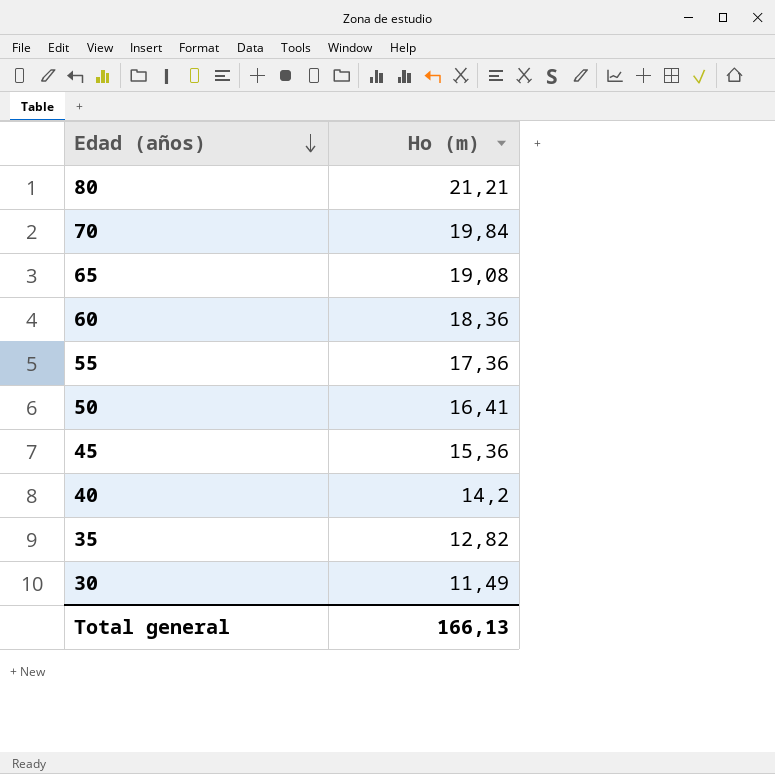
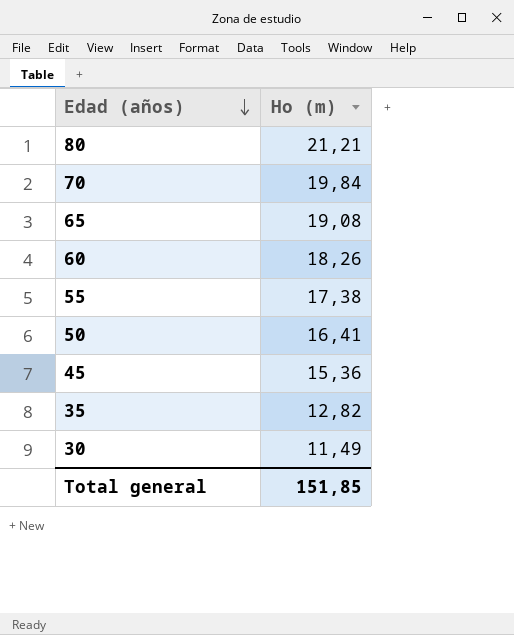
row 40: 14,2 -> none
60 | Ho (m): 18,36 -> 18,26
55 | Ho (m): 17,36 -> 17,38
Total general | Ho (m): 166,13 -> 151,85

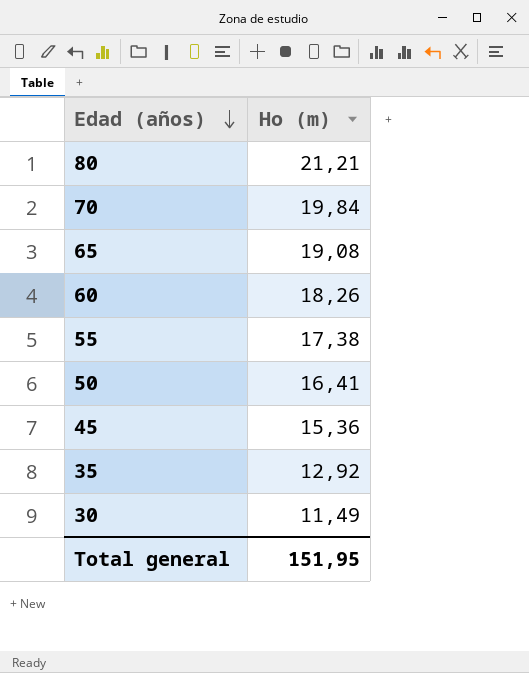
35 | Ho (m): 12,82 -> 12,92
Total general | Ho (m): 151,85 -> 151,95

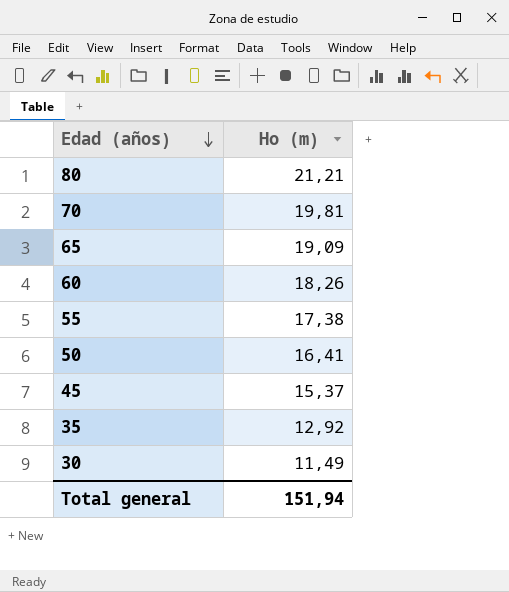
70 | Ho (m): 19,84 -> 19,81
65 | Ho (m): 19,08 -> 19,09
45 | Ho (m): 15,36 -> 15,37
Total general | Ho (m): 151,95 -> 151,94

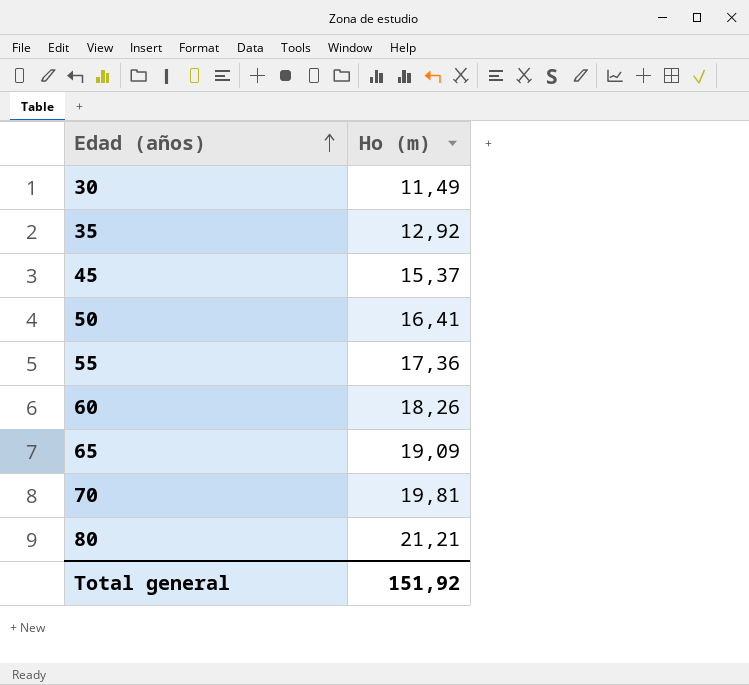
row order: Edad (años) descending -> Edad (años) ascending
55 | Ho (m): 17,38 -> 17,36
Total general | Ho (m): 151,94 -> 151,92

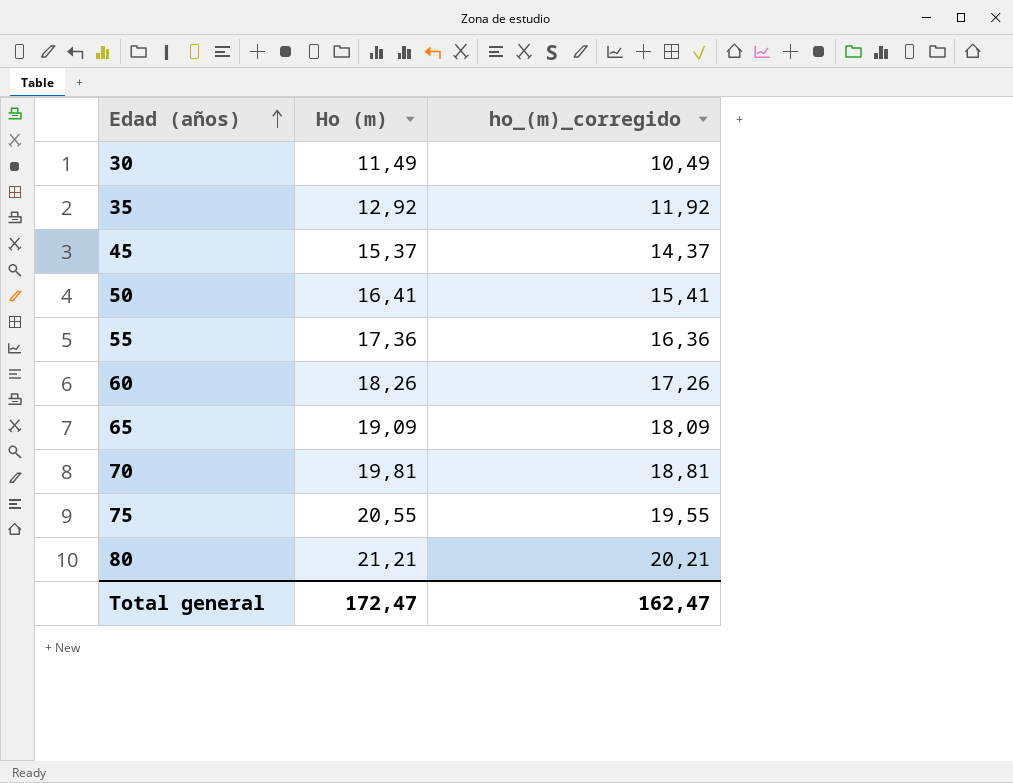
column ho_(m)_corregido | formula: none -> [Ho (m)] - 1
row 75: none -> 20,55 | 19,55
Total general | Ho (m): 151,92 -> 172,47

